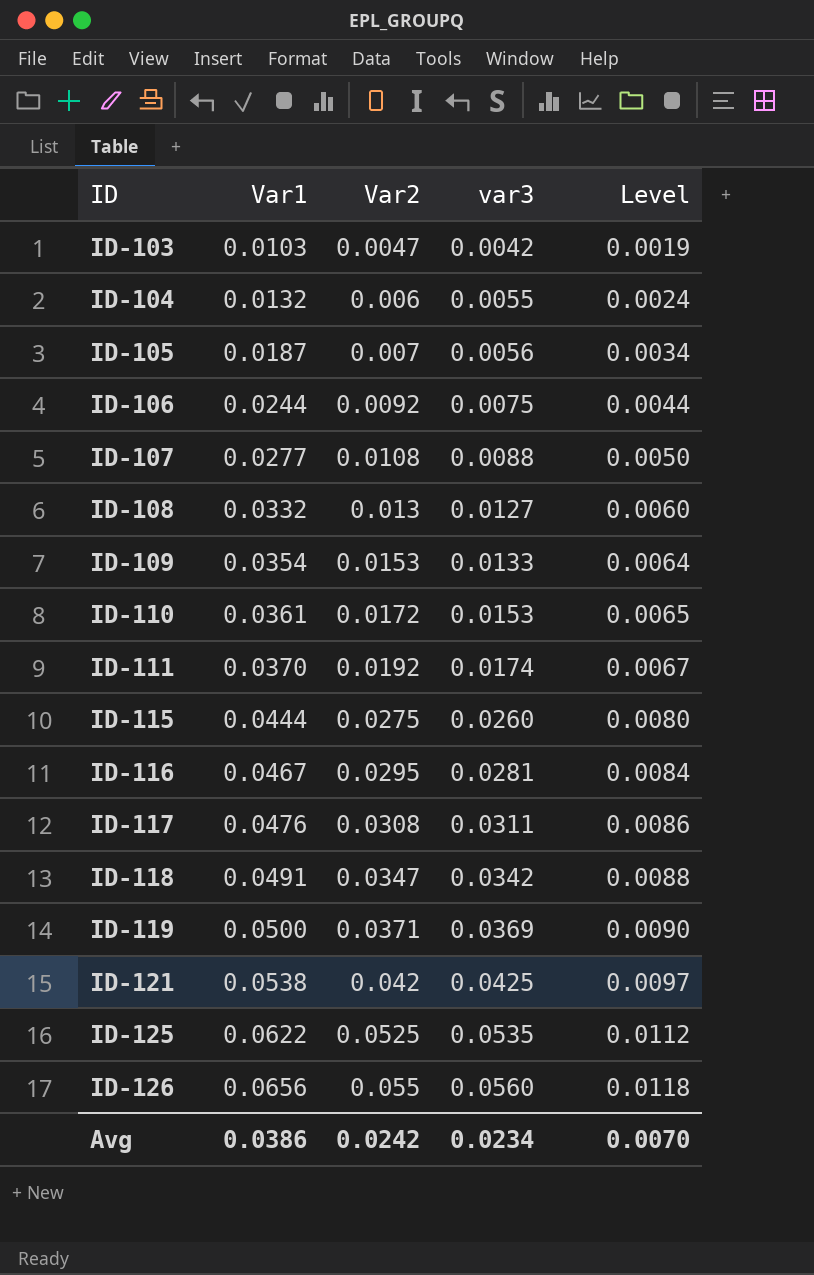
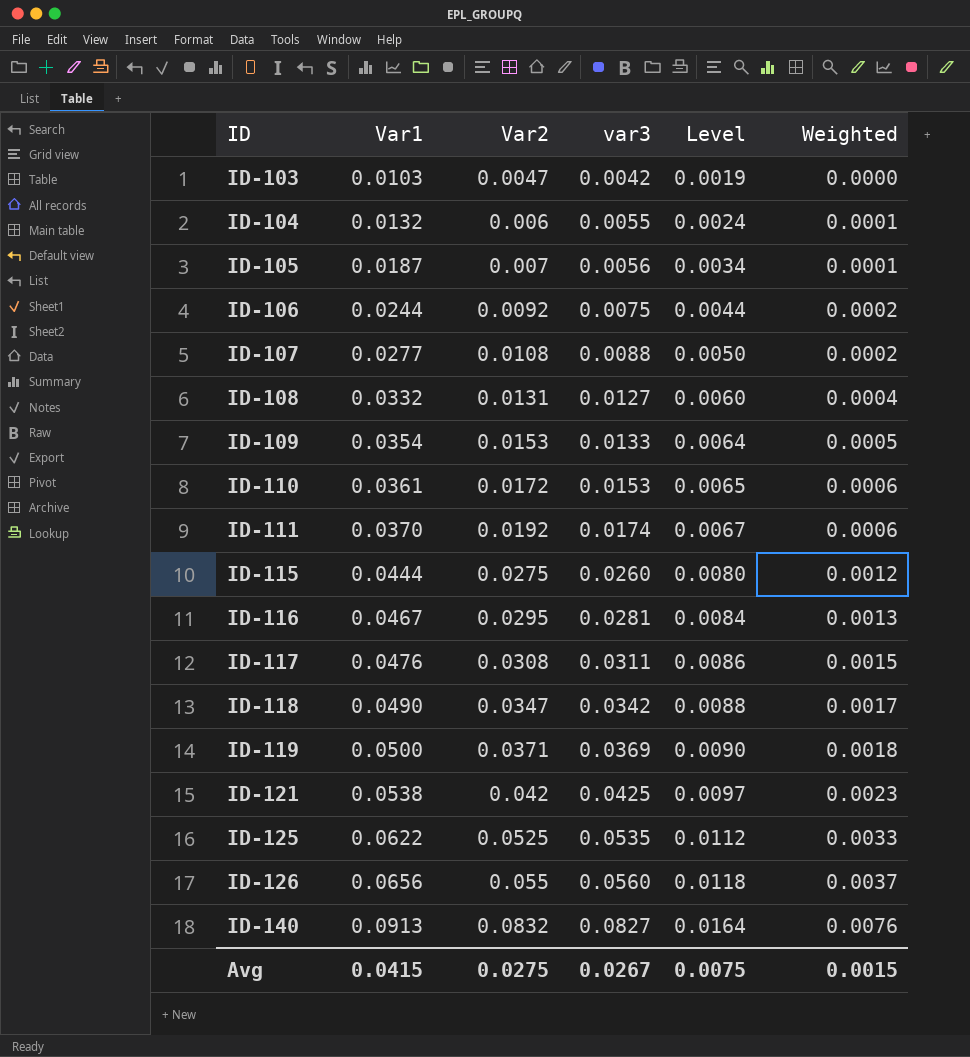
column Weighted | formula: none -> [Var1] * [var3]
ID-108 | Var2: 0.013 -> 0.0131
ID-118 | Var1: 0.0491 -> 0.0490
row ID-140: none -> 0.0913 | 0.0832 | 0.0827 | 0.0164 | 0.0076
Avg | Var1: 0.0386 -> 0.0415
Avg | Var2: 0.0242 -> 0.0275
Avg | var3: 0.0234 -> 0.0267
Avg | Level: 0.0070 -> 0.0075

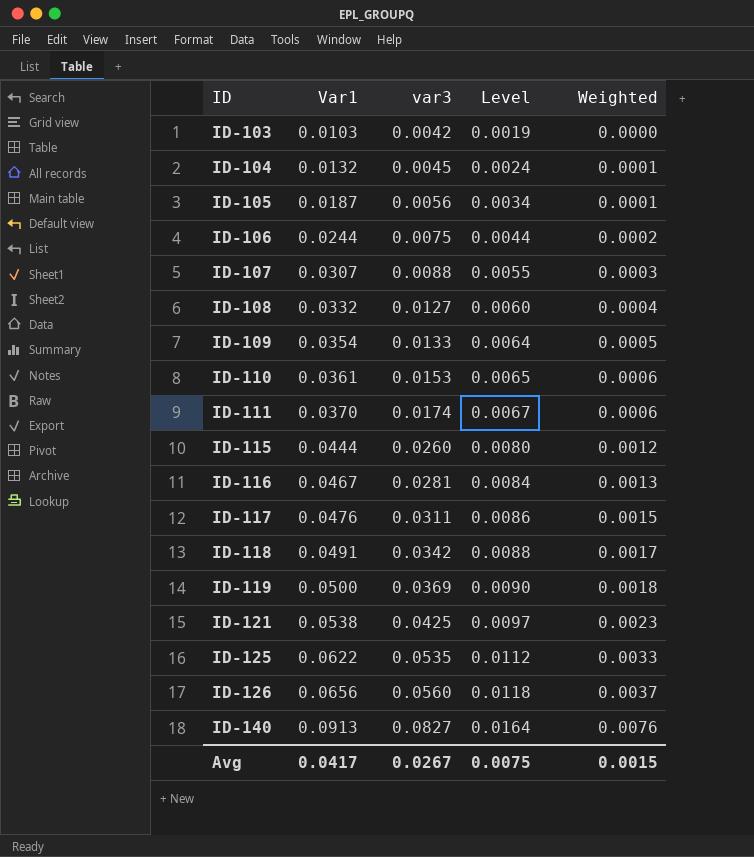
column Var2 | position: 3 -> none
ID-104 | var3: 0.0055 -> 0.0045
ID-107 | Var1: 0.0277 -> 0.0307
ID-107 | Level: 0.0050 -> 0.0055
ID-107 | Weighted: 0.0002 -> 0.0003
ID-118 | Var1: 0.0490 -> 0.0491
Avg | Var1: 0.0415 -> 0.0417

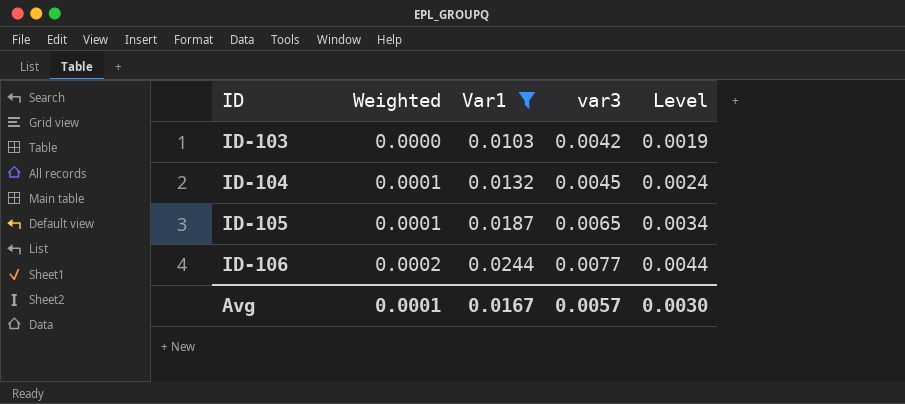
filter: none -> Var1 <= 0.0244
column Weighted | position: 5 -> 2
ID-105 | var3: 0.0056 -> 0.0065
ID-106 | var3: 0.0075 -> 0.0077
Avg | Weighted: 0.0015 -> 0.0001
Avg | Var1: 0.0417 -> 0.0167
Avg | var3: 0.0267 -> 0.0057
Avg | Level: 0.0075 -> 0.0030

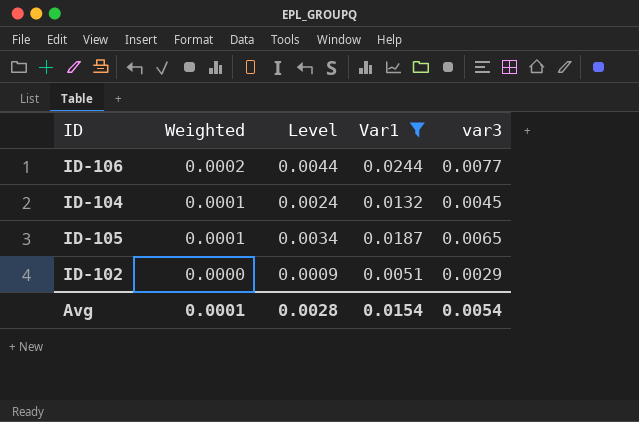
row order: ID ascending -> Weighted descending
column Level | position: 5 -> 3
row ID-103: 0.0000 | 0.0103 | 0.0042 | 0.0019 -> none
row ID-102: none -> 0.0000 | 0.0009 | 0.0051 | 0.0029
Avg | Level: 0.0030 -> 0.0028
Avg | Var1: 0.0167 -> 0.0154
Avg | var3: 0.0057 -> 0.0054

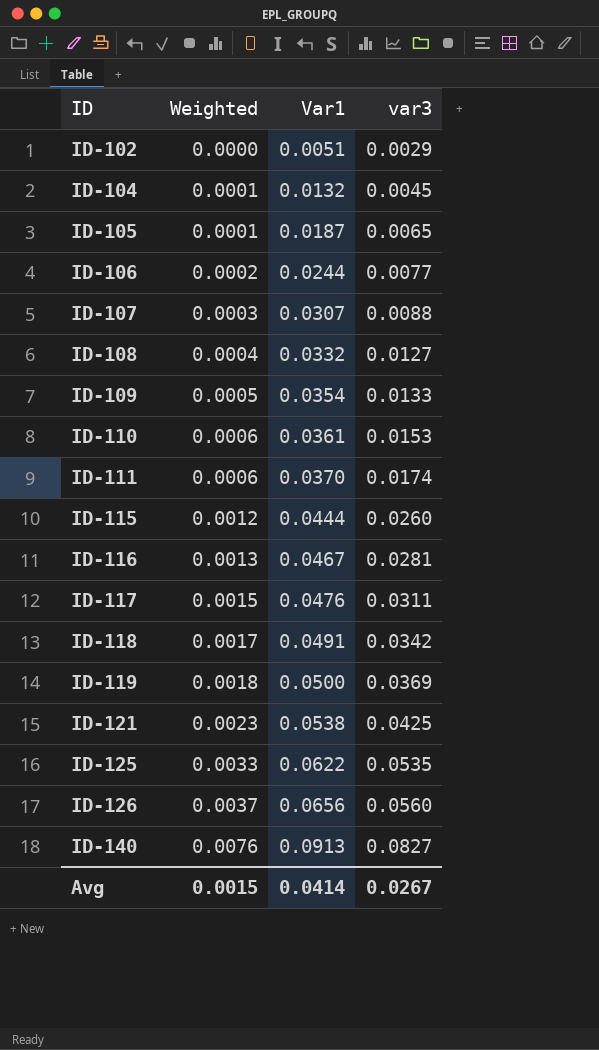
filter: Var1 <= 0.0244 -> none
row order: Weighted descending -> ID ascending
column Level | formula: [Var1] * 0.18 -> none
Avg | Weighted: 0.0001 -> 0.0015
Avg | Var1: 0.0154 -> 0.0414
Avg | var3: 0.0054 -> 0.0267

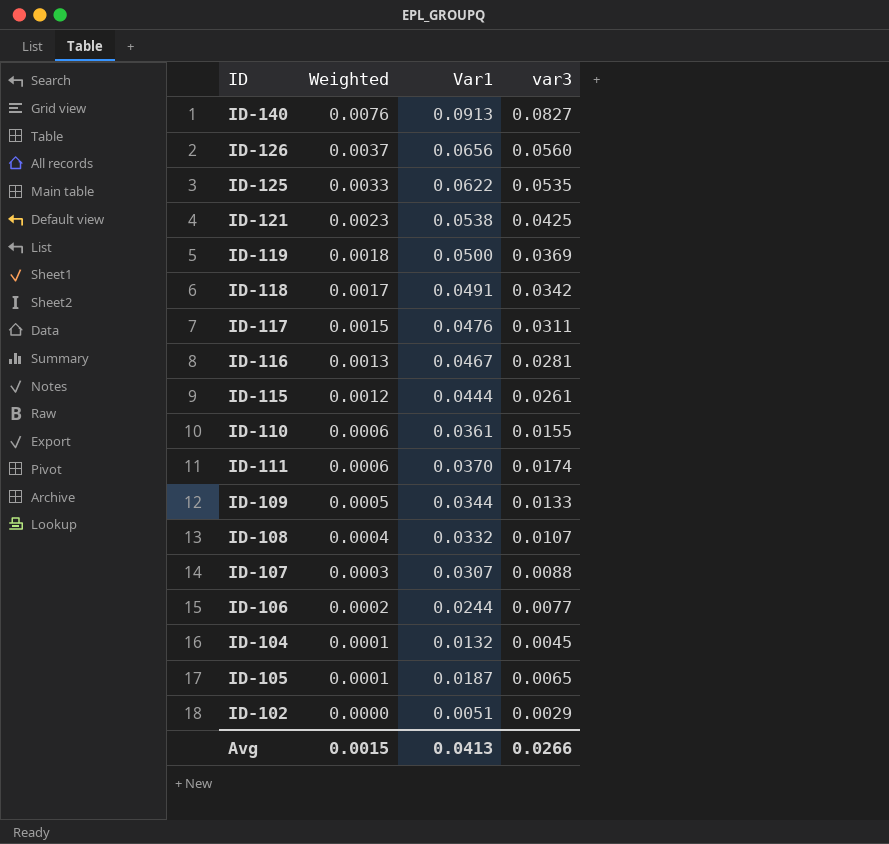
row order: ID ascending -> Weighted descending
ID-115 | var3: 0.0260 -> 0.0261
ID-110 | var3: 0.0153 -> 0.0155
ID-109 | Var1: 0.0354 -> 0.0344
ID-108 | var3: 0.0127 -> 0.0107
Avg | Var1: 0.0414 -> 0.0413
Avg | var3: 0.0267 -> 0.0266

